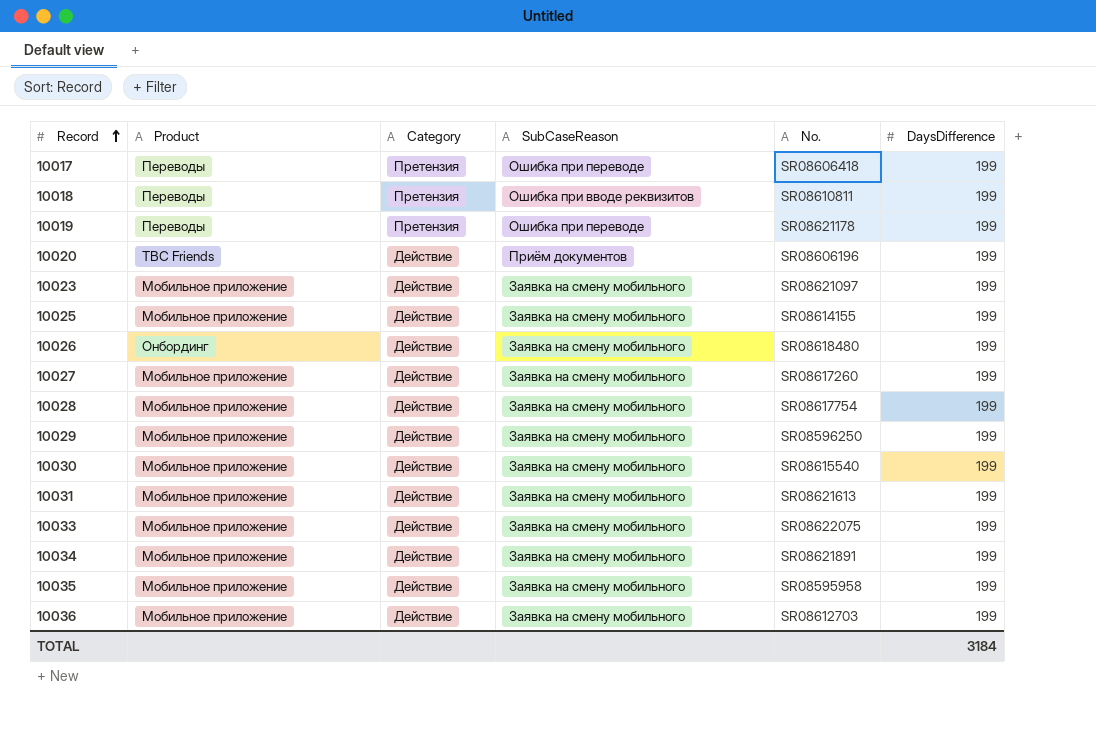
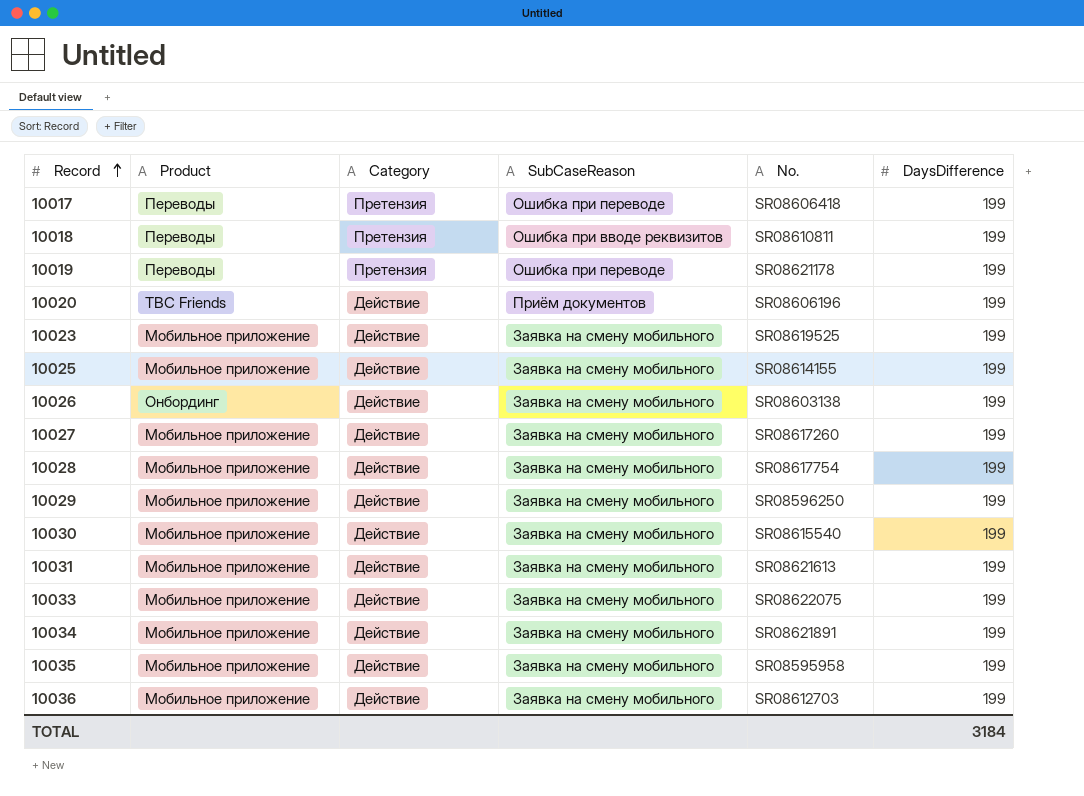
10023 | No.: SR08621097 -> SR08619525
10026 | No.: SR08618480 -> SR08603138

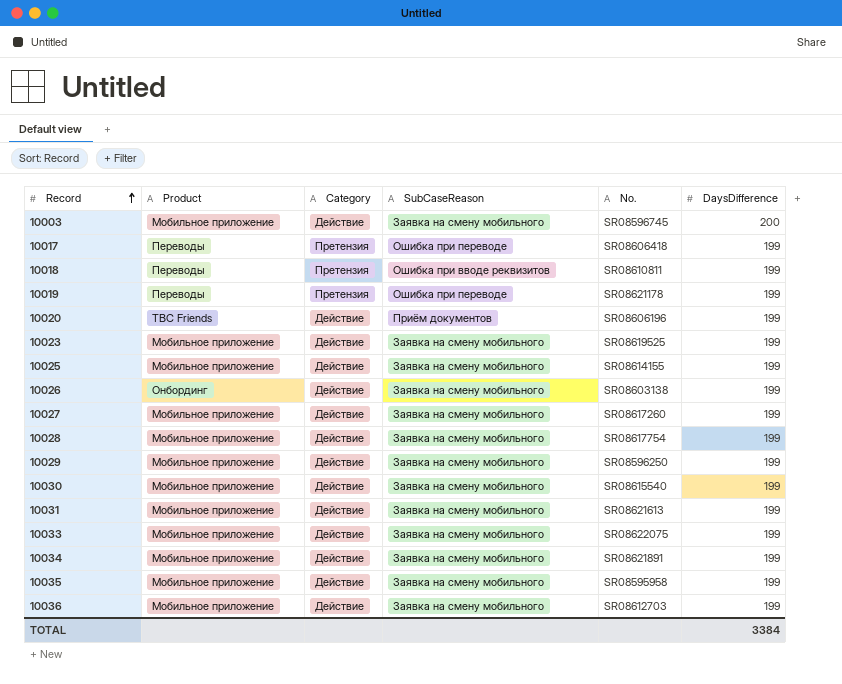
row 10003: none -> Мобильное приложение | Действие | Заявка на смену мобильного | SR08596745 | 200
TOTAL | DaysDifference: 3184 -> 3384

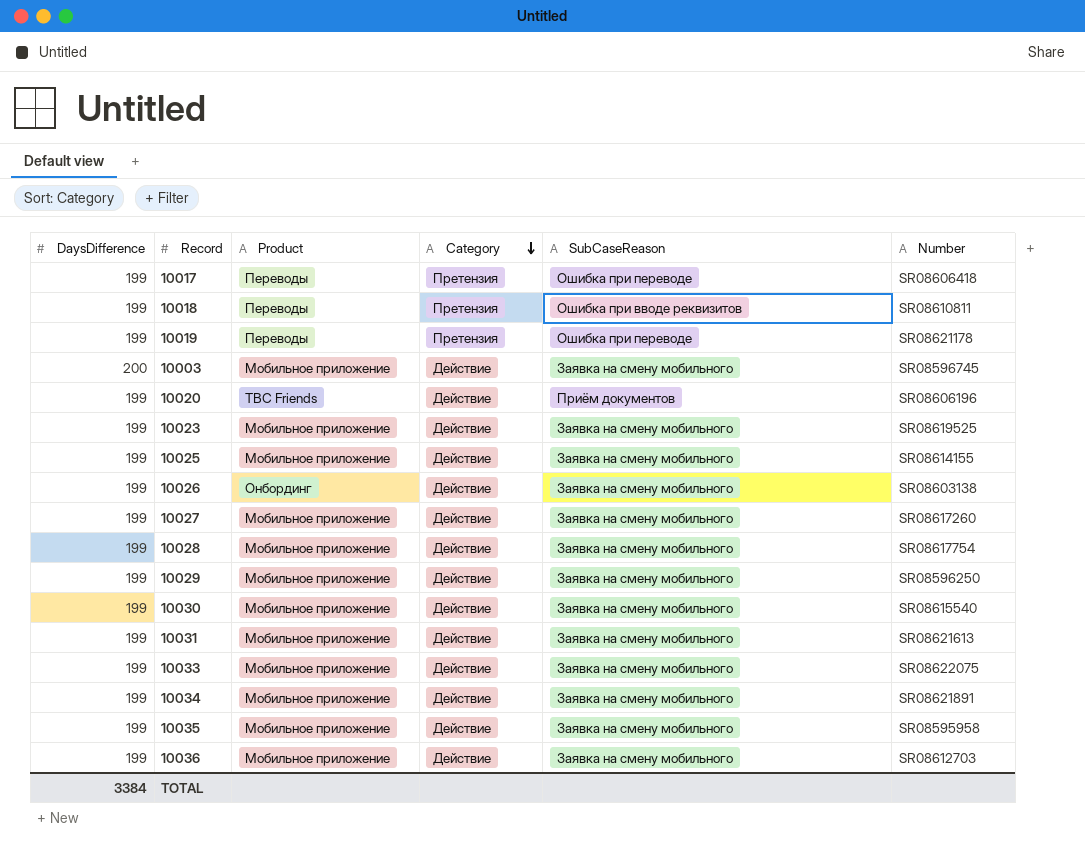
row order: Record ascending -> Category descending
column DaysDifference | position: 6 -> 1
column name: No. -> Number

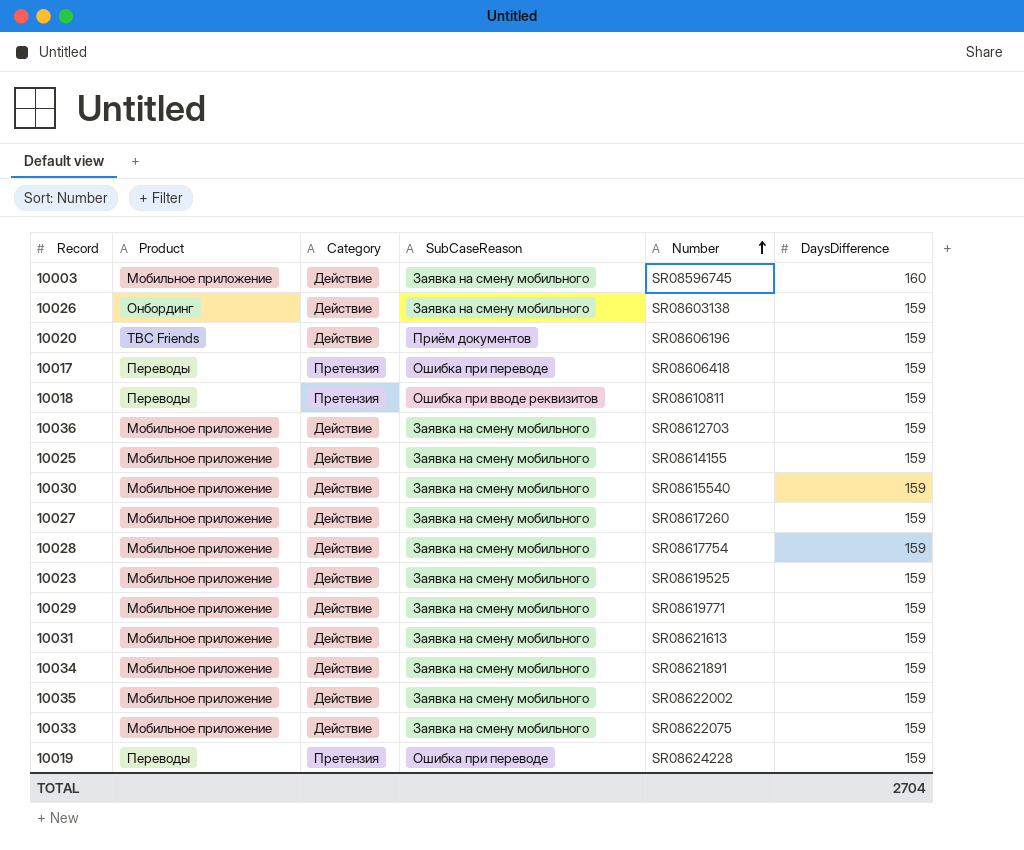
row order: Category descending -> Number ascending
column DaysDifference | position: 1 -> 6
10003 | DaysDifference: 200 -> 160
10026 | DaysDifference: 199 -> 159
10020 | DaysDifference: 199 -> 159
10017 | DaysDifference: 199 -> 159
10018 | DaysDifference: 199 -> 159
10036 | DaysDifference: 199 -> 159
10025 | DaysDifference: 199 -> 159
10030 | DaysDifference: 199 -> 159
10027 | DaysDifference: 199 -> 159
10028 | DaysDifference: 199 -> 159
10023 | DaysDifference: 199 -> 159
10029 | Number: SR08596250 -> SR08619771
10029 | DaysDifference: 199 -> 159
10031 | DaysDifference: 199 -> 159
10034 | DaysDifference: 199 -> 159
10035 | Number: SR08595958 -> SR08622002
10035 | DaysDifference: 199 -> 159
10033 | DaysDifference: 199 -> 159
10019 | Number: SR08621178 -> SR08624228
10019 | DaysDifference: 199 -> 159
TOTAL | DaysDifference: 3384 -> 2704

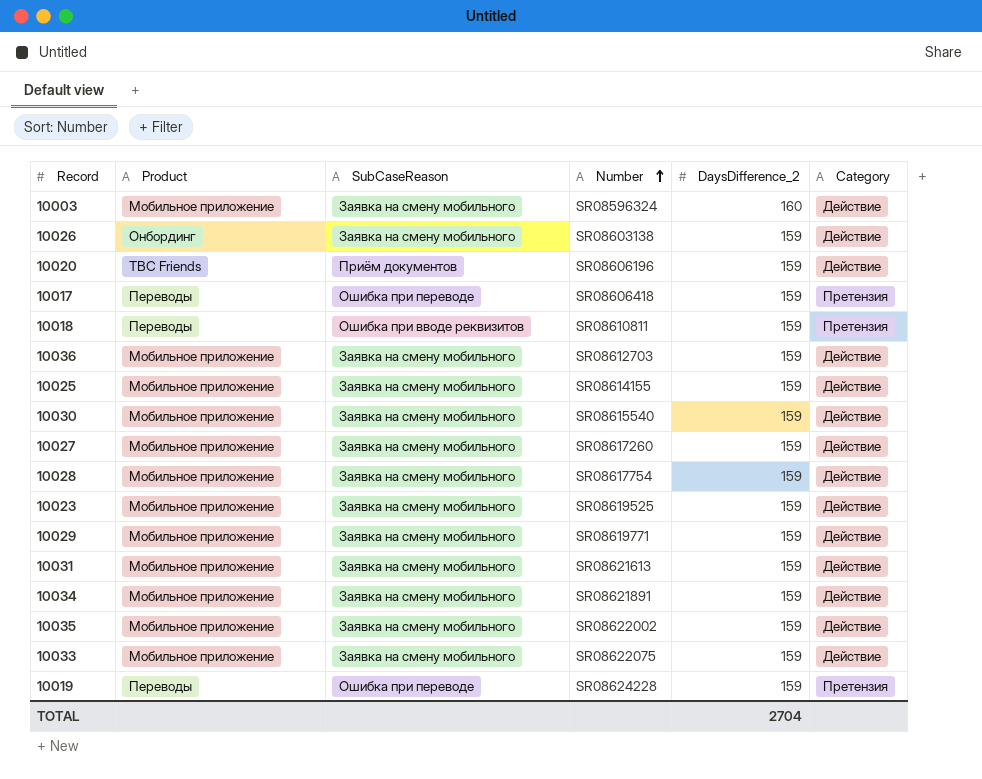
column name: DaysDifference -> DaysDifference_2
column Category | position: 3 -> 6
10003 | Number: SR08596745 -> SR08596324

